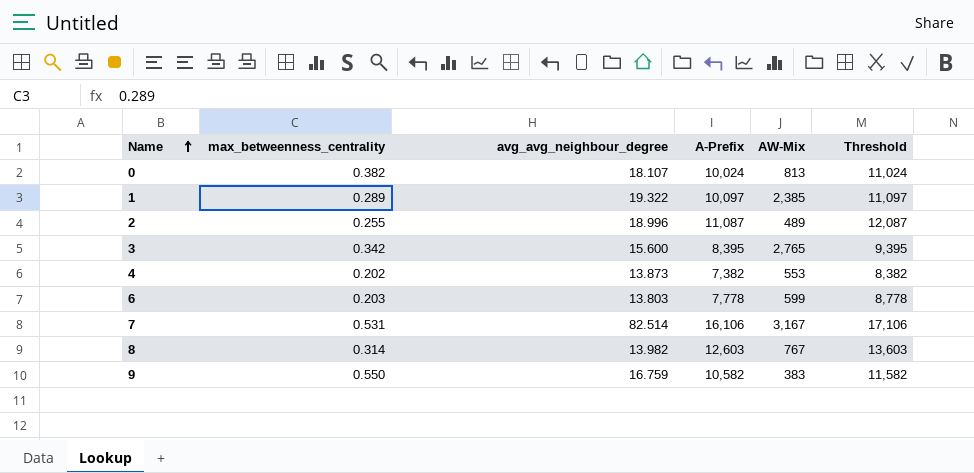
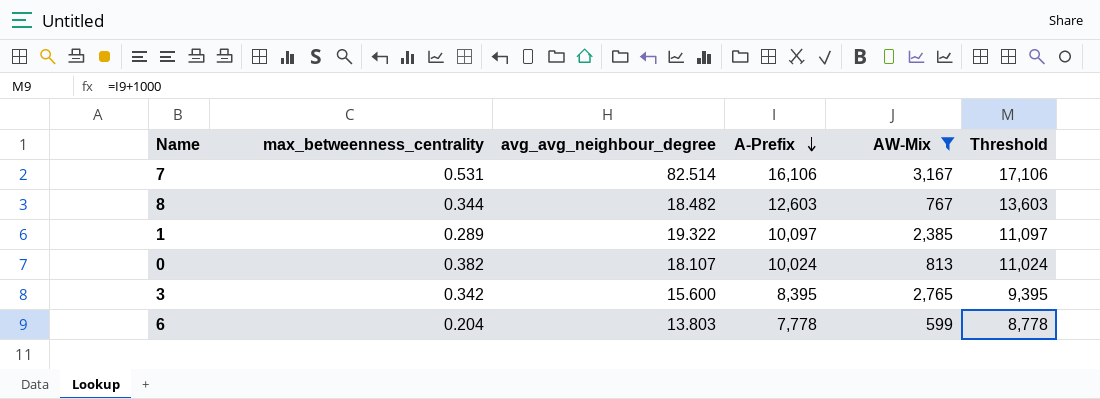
filter: none -> AW-Mix >= 599
row order: Name ascending -> A-Prefix descending
8 | max_betweenness_centrality: 0.314 -> 0.344
8 | avg_avg_neighbour_degree: 13.982 -> 18.482
6 | max_betweenness_centrality: 0.203 -> 0.204

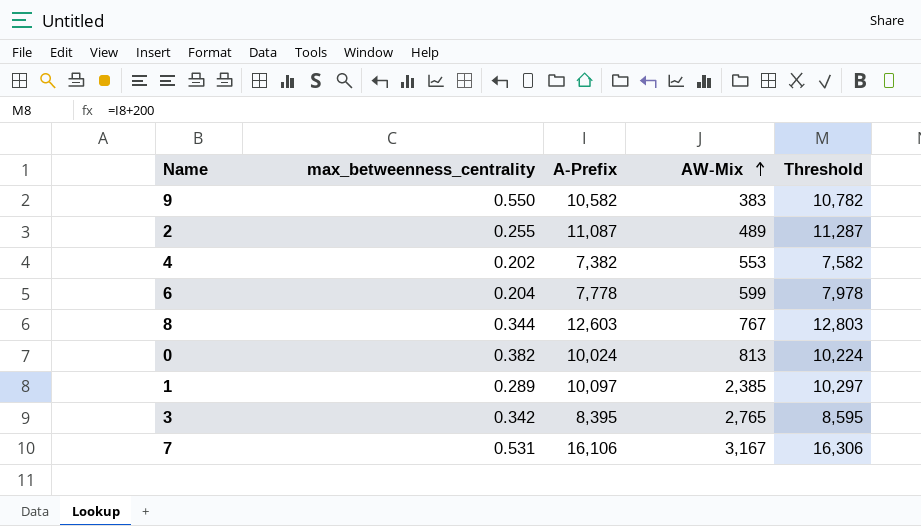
filter: AW-Mix >= 599 -> none
row order: A-Prefix descending -> AW-Mix ascending
column avg_avg_neighbour_degree | position: 3 -> none
column Threshold | formula: [A-Prefix] + 1000 -> [A-Prefix] + 200

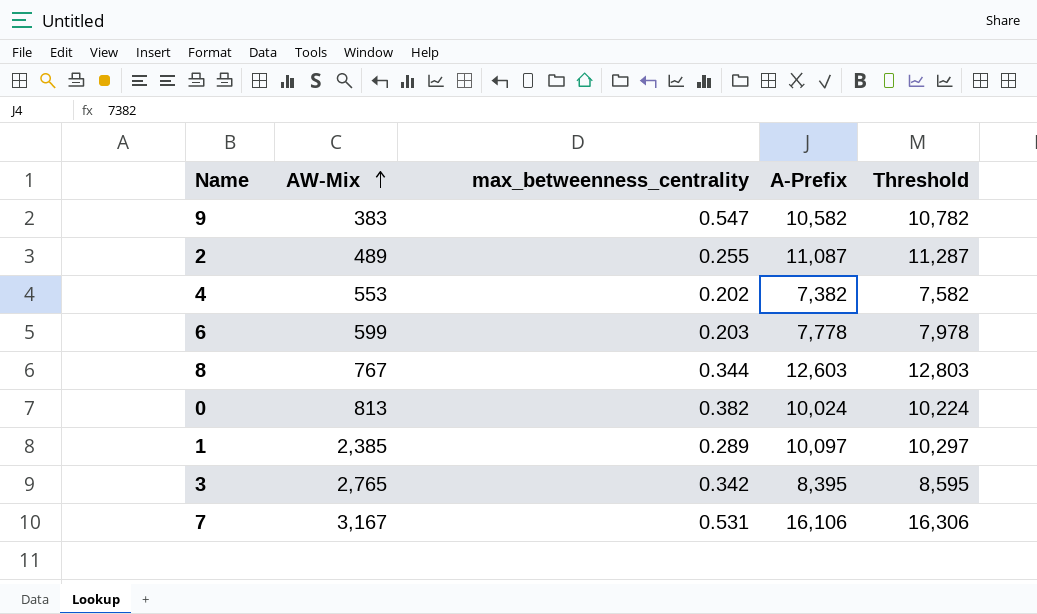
column AW-Mix | position: 4 -> 2
9 | max_betweenness_centrality: 0.550 -> 0.547
6 | max_betweenness_centrality: 0.204 -> 0.203

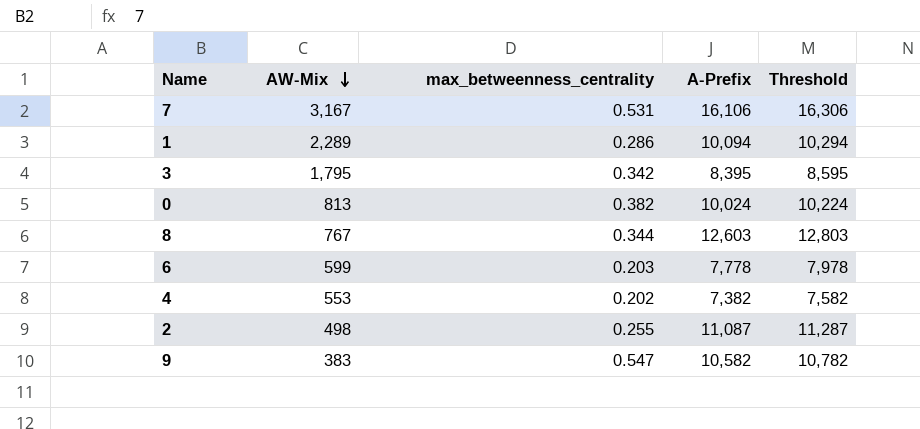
row order: AW-Mix ascending -> AW-Mix descending
1 | AW-Mix: 2,385 -> 2,289
1 | max_betweenness_centrality: 0.289 -> 0.286
1 | A-Prefix: 10,097 -> 10,094
1 | Threshold: 10,297 -> 10,294
3 | AW-Mix: 2,765 -> 1,795
2 | AW-Mix: 489 -> 498

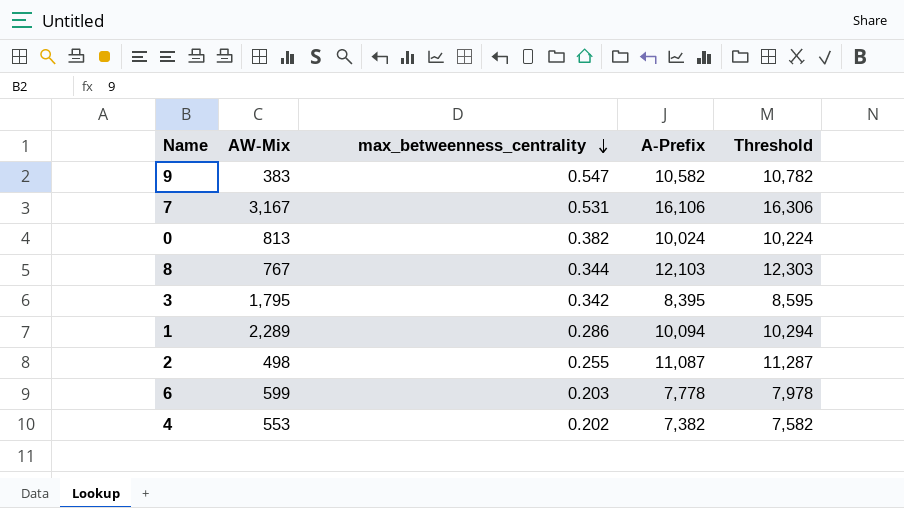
row order: AW-Mix descending -> max_betweenness_centrality descending
8 | A-Prefix: 12,603 -> 12,103
8 | Threshold: 12,803 -> 12,303

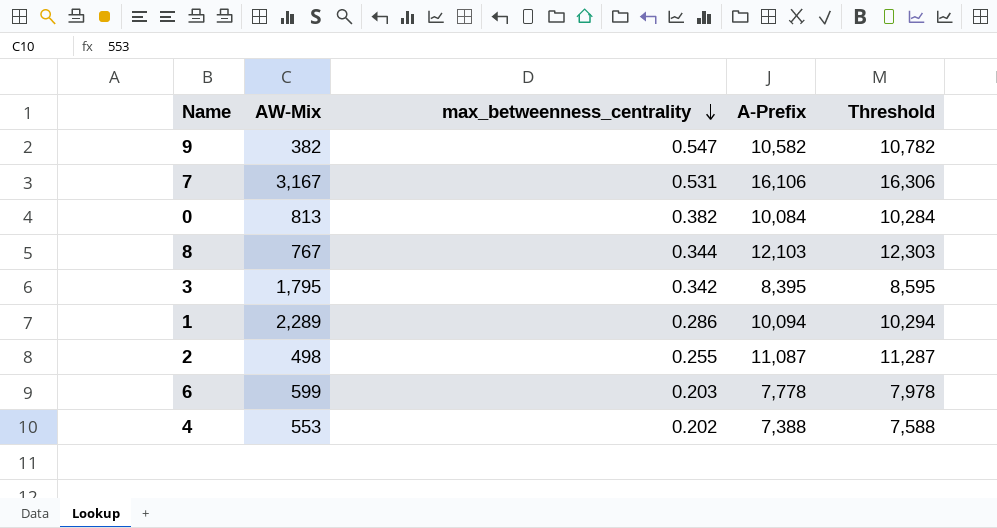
9 | AW-Mix: 383 -> 382
0 | A-Prefix: 10,024 -> 10,084
0 | Threshold: 10,224 -> 10,284
4 | A-Prefix: 7,382 -> 7,388
4 | Threshold: 7,582 -> 7,588

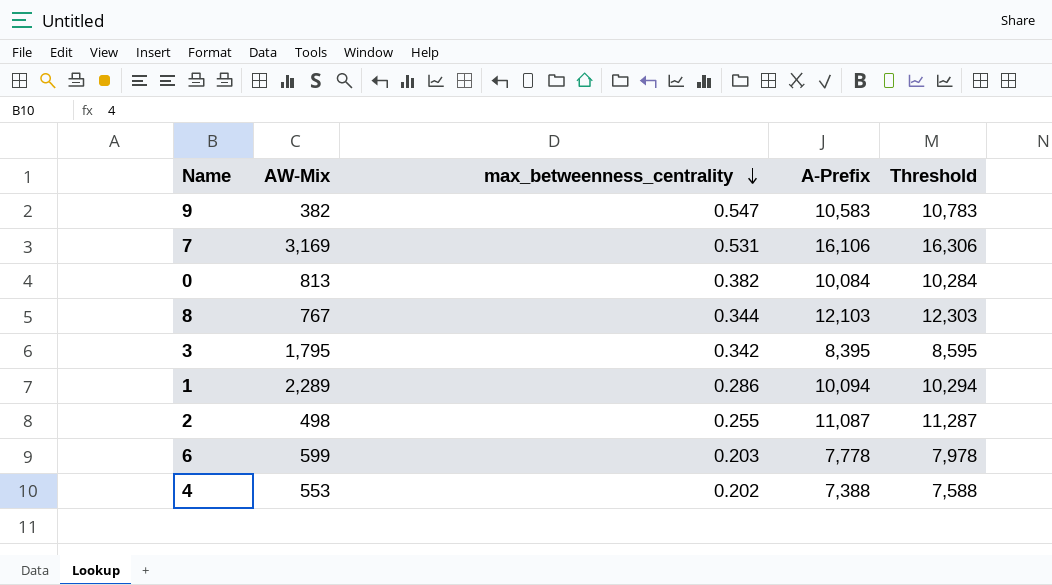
9 | A-Prefix: 10,582 -> 10,583
9 | Threshold: 10,782 -> 10,783
7 | AW-Mix: 3,167 -> 3,169

